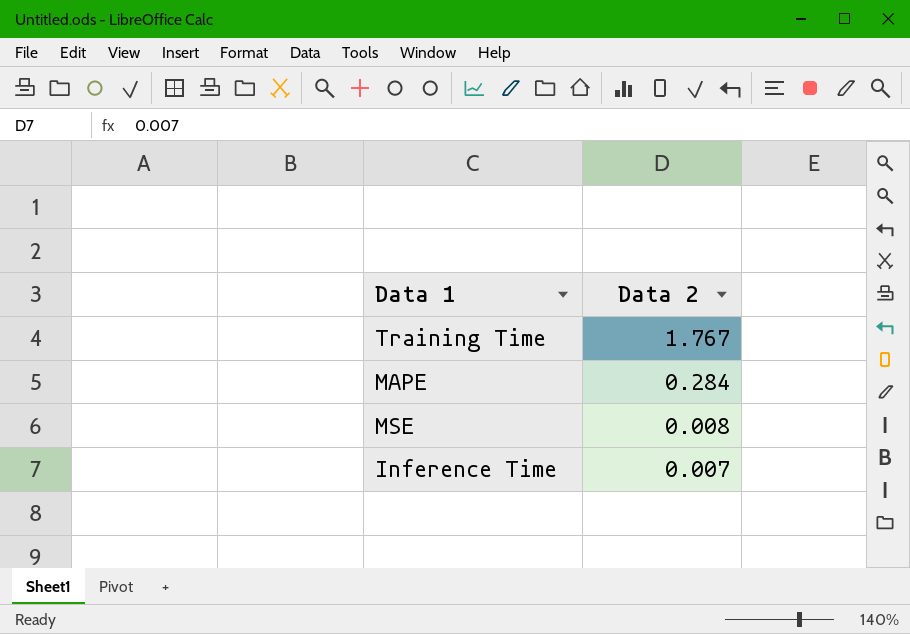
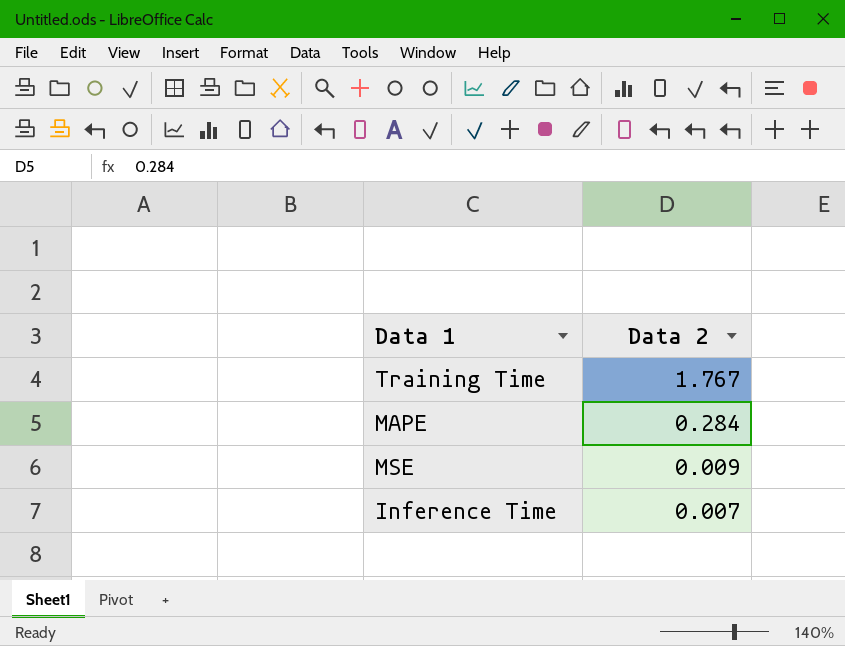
MSE | Data 2: 0.008 -> 0.009

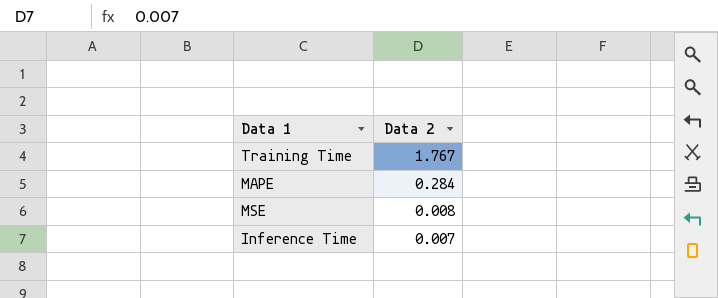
MSE | Data 2: 0.009 -> 0.008

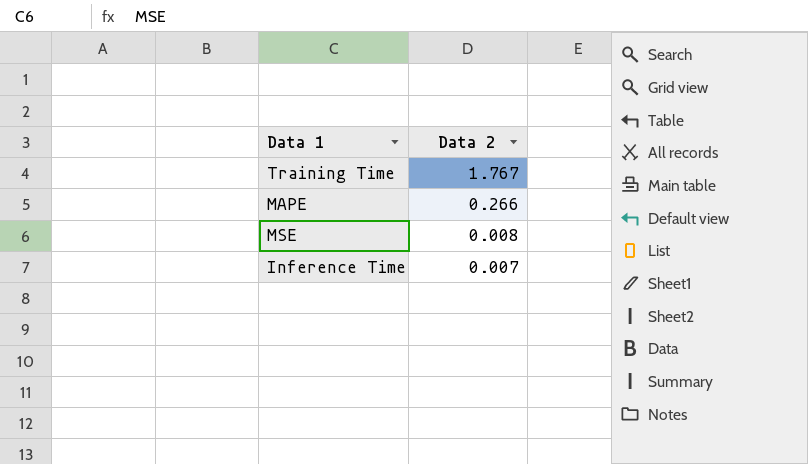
MAPE | Data 2: 0.284 -> 0.266

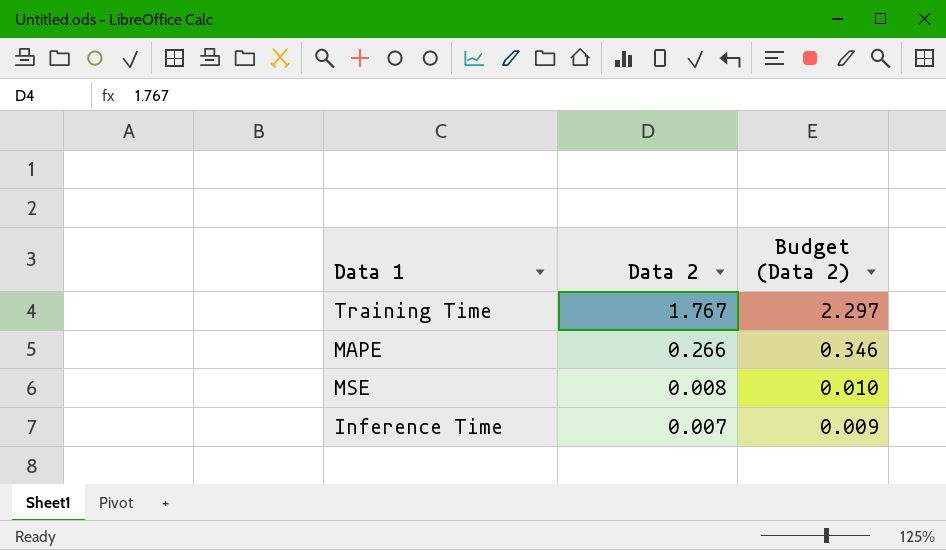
column Budget (Data 2) | formula: none -> [Data 2] * 1.3

